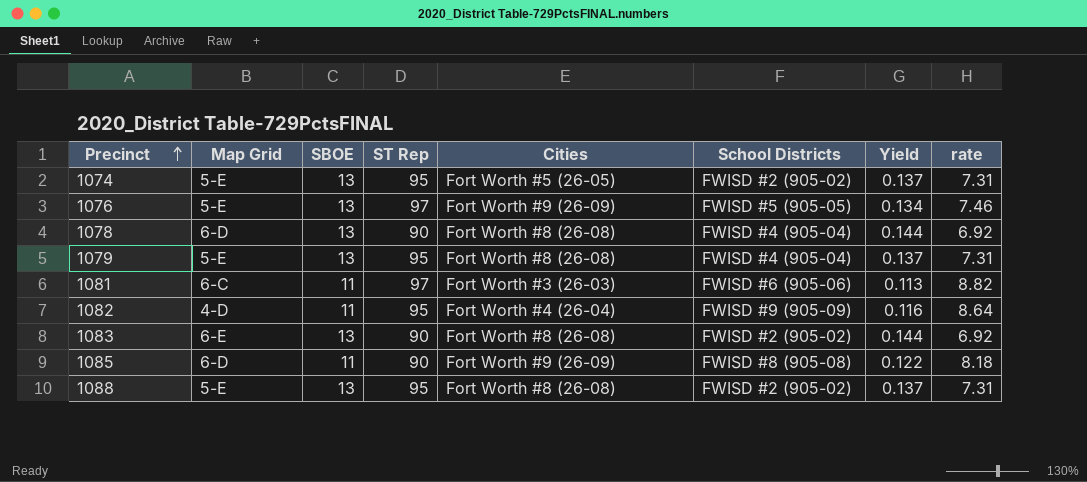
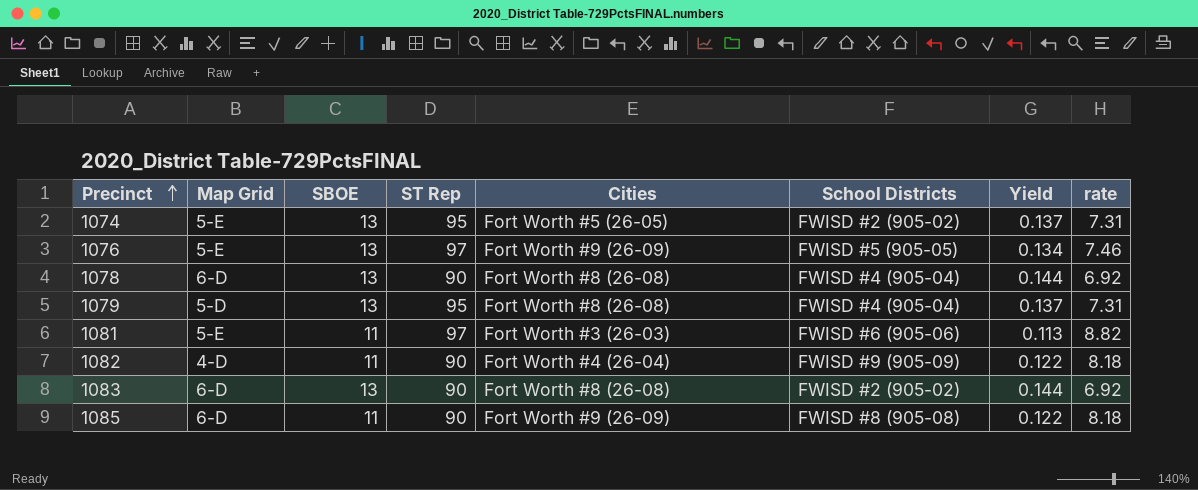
row 1088: 5-E | 13 | 95 | Fort Worth #8 (26-08) | FWISD #2 (905-02) | 0.137 | 7.31 -> none
1079 | Map Grid: 5-E -> 5-D
1081 | Map Grid: 6-C -> 5-E
1082 | ST Rep: 95 -> 90
1082 | Yield: 0.116 -> 0.122
1082 | rate: 8.64 -> 8.18
1083 | Map Grid: 6-E -> 6-D

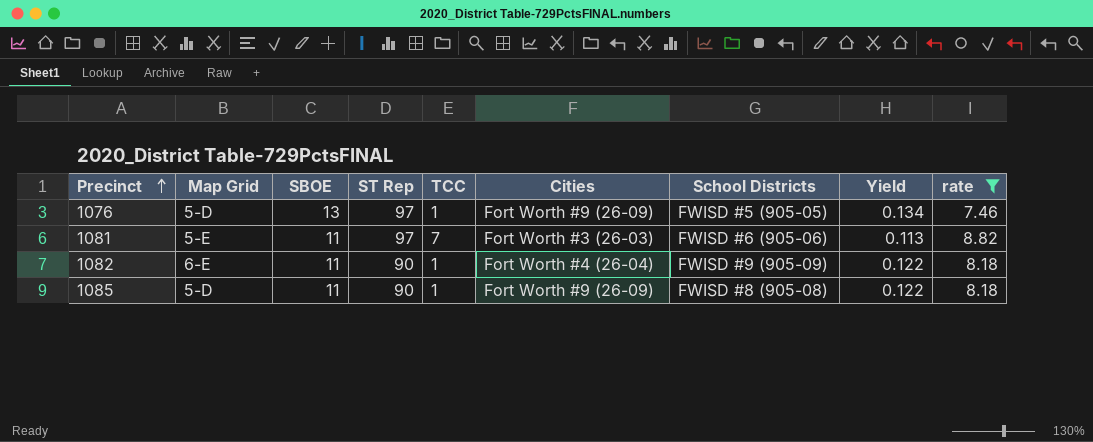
filter: none -> rate >= 7.46
column TCC | position: none -> 5
1076 | Map Grid: 5-E -> 5-D
1082 | Map Grid: 4-D -> 6-E
1085 | Map Grid: 6-D -> 5-D

